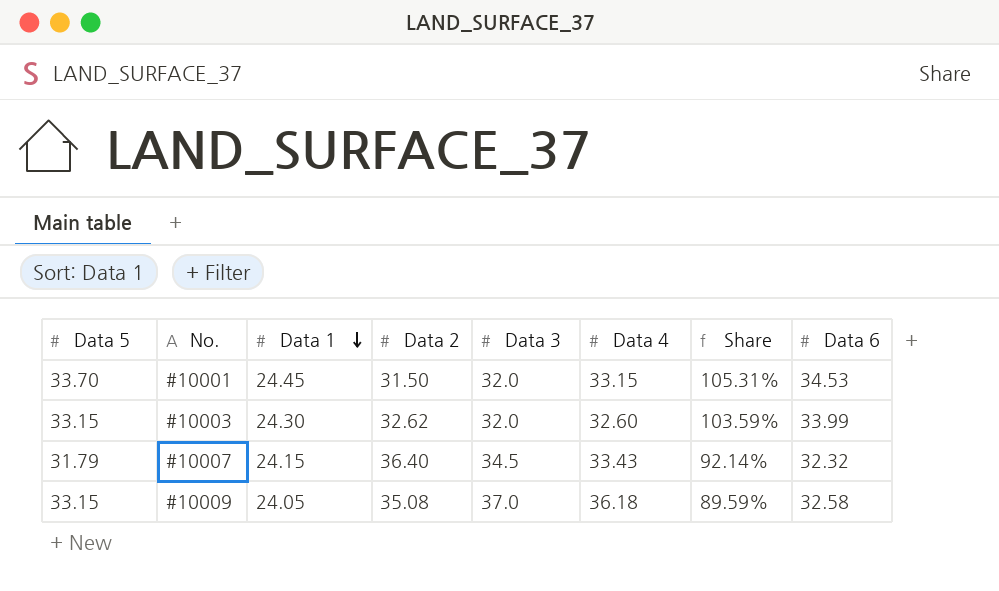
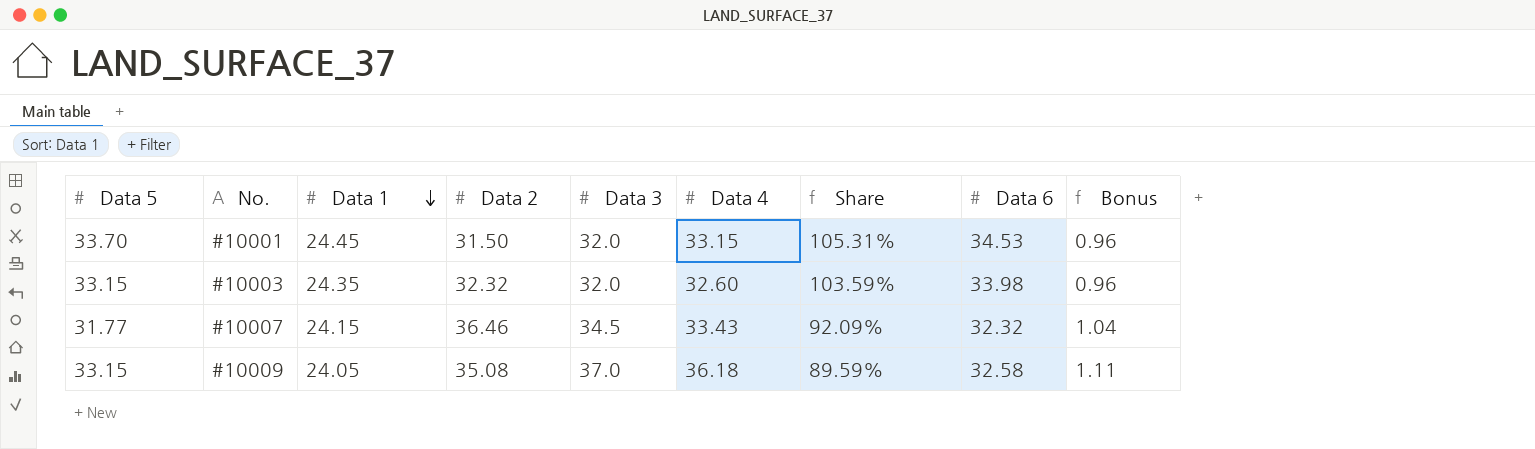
column Bonus | formula: none -> [Data 3] * 0.03
#10003 | Data 1: 24.30 -> 24.35
#10003 | Data 2: 32.62 -> 32.32
#10003 | Data 6: 33.99 -> 33.98
#10007 | Data 5: 31.79 -> 31.77
#10007 | Data 2: 36.40 -> 36.46
#10007 | Share: 92.14% -> 92.09%

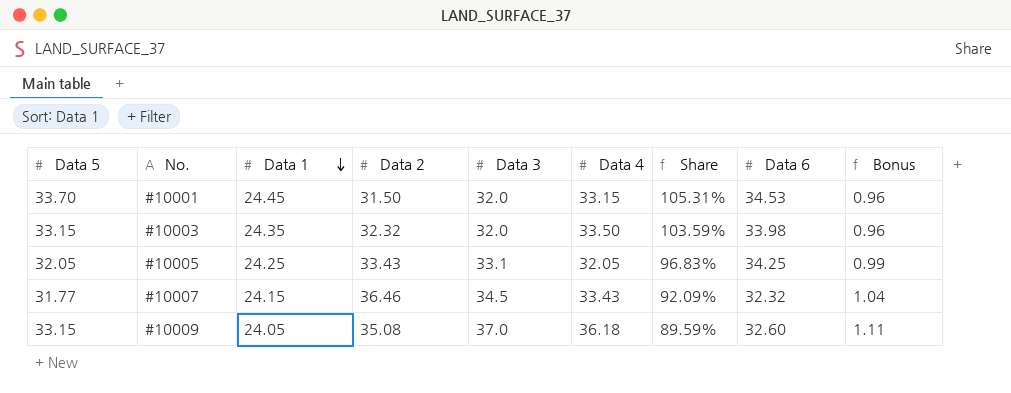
#10003 | Data 4: 32.60 -> 33.50
row #10005: none -> 32.05 | 24.25 | 33.43 | 33.1 | 32.05 | 96.83% | 34.25 | 0.99
#10009 | Data 6: 32.58 -> 32.60

